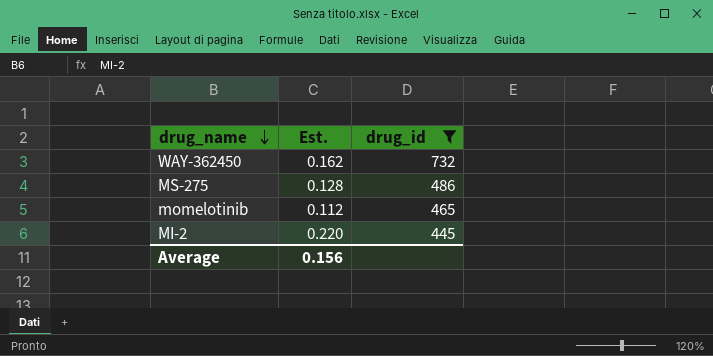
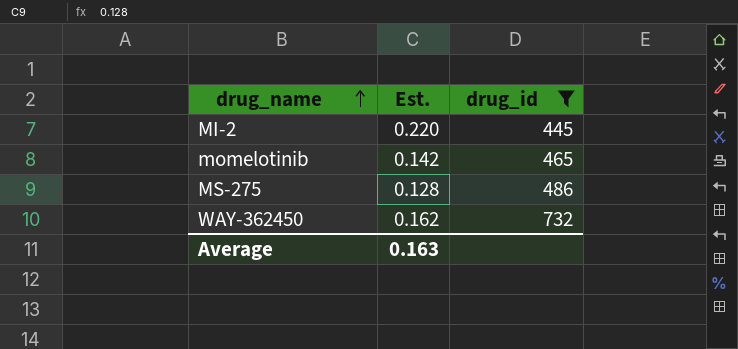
row order: drug_name descending -> drug_name ascending
momelotinib | Est.: 0.112 -> 0.142
Average | Est.: 0.156 -> 0.163

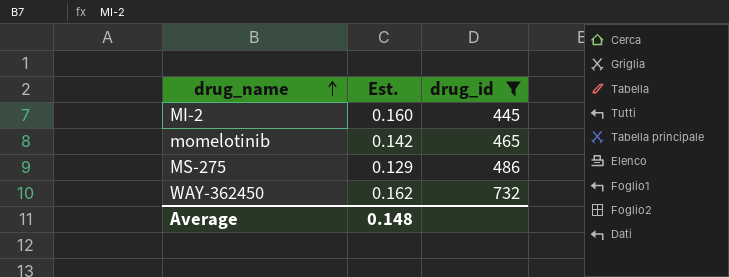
MI-2 | Est.: 0.220 -> 0.160
MS-275 | Est.: 0.128 -> 0.129
Average | Est.: 0.163 -> 0.148

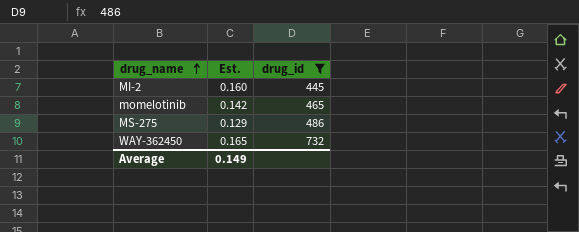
WAY-362450 | Est.: 0.162 -> 0.165
Average | Est.: 0.148 -> 0.149

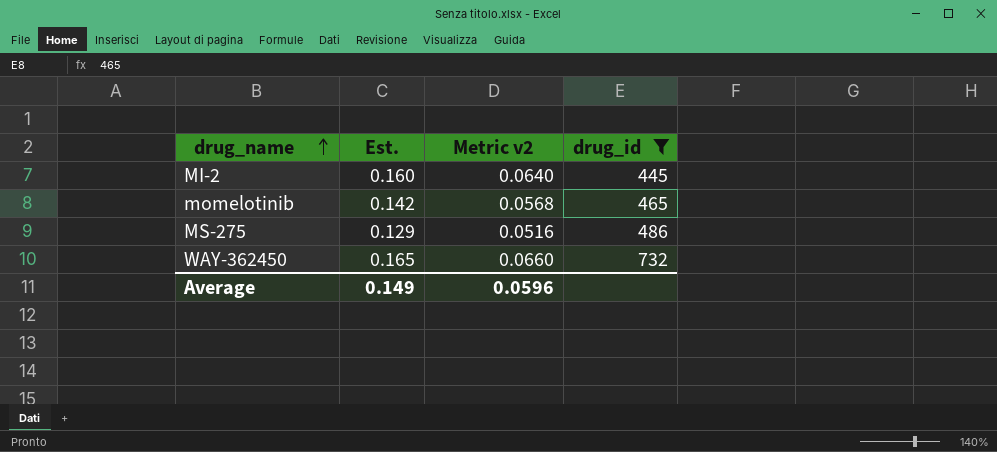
column Metric v2 | formula: none -> [Est.] * 0.4

